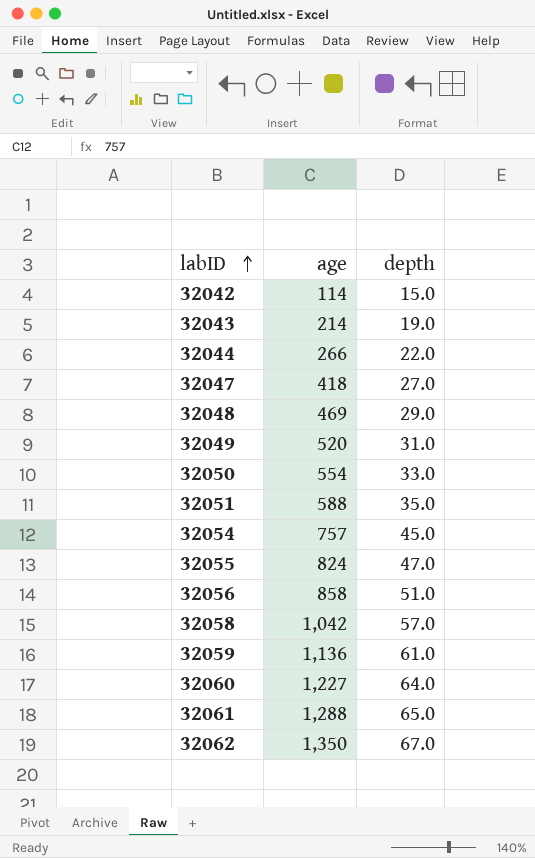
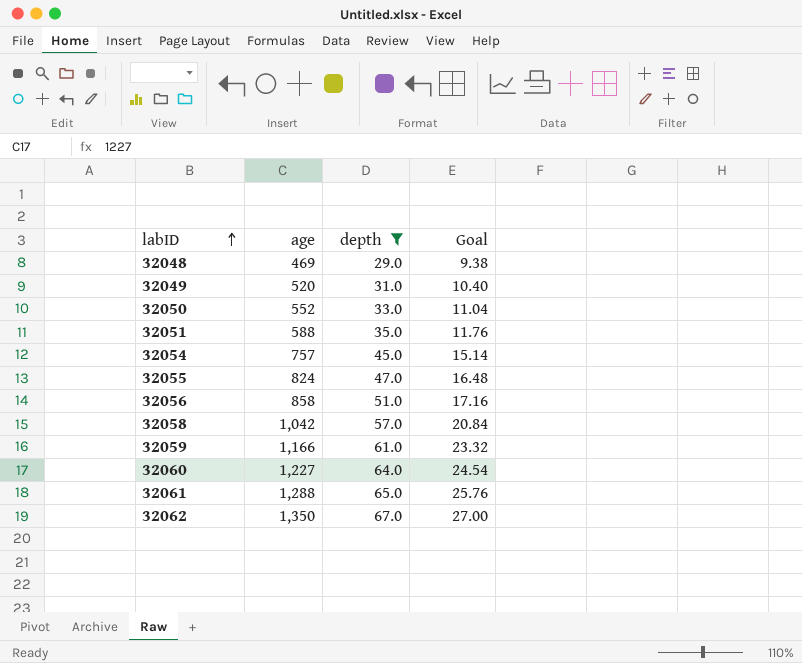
filter: none -> depth >= 29.0
column Goal | formula: none -> [age] * 0.02
32050 | age: 554 -> 552
32059 | age: 1,136 -> 1,166

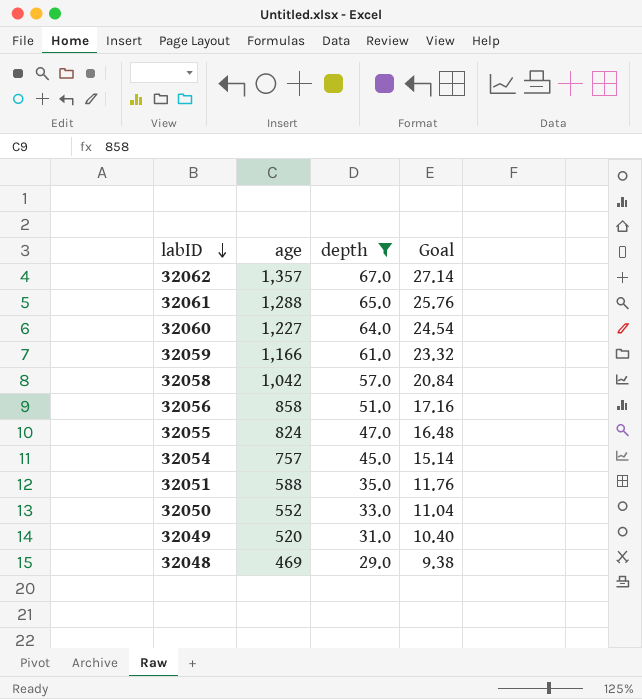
row order: labID ascending -> labID descending
32062 | age: 1,350 -> 1,357
32062 | Goal: 27.00 -> 27.14

